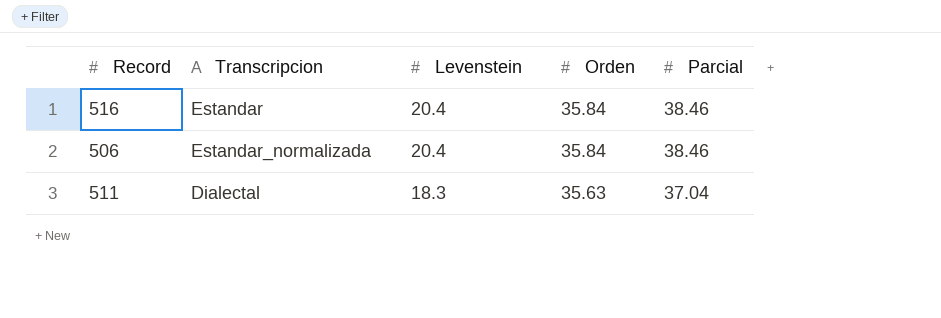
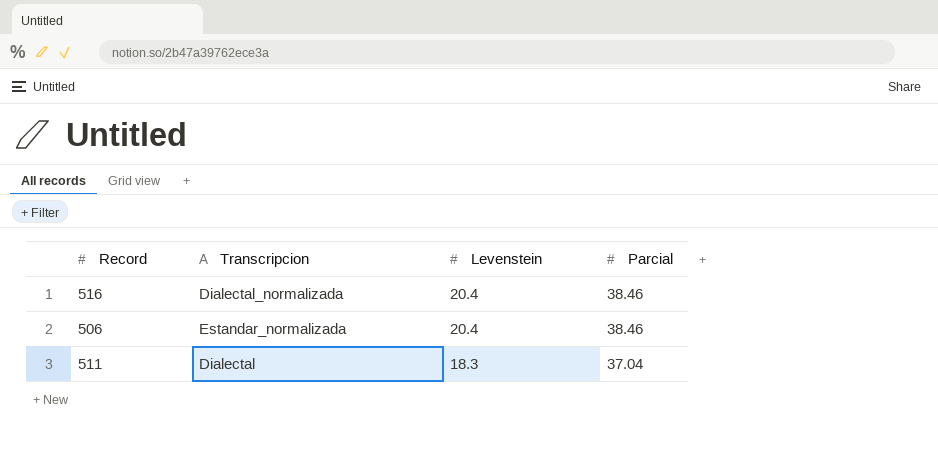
column Orden | position: 4 -> none
516 | Transcripcion: Estandar -> Dialectal_normalizada

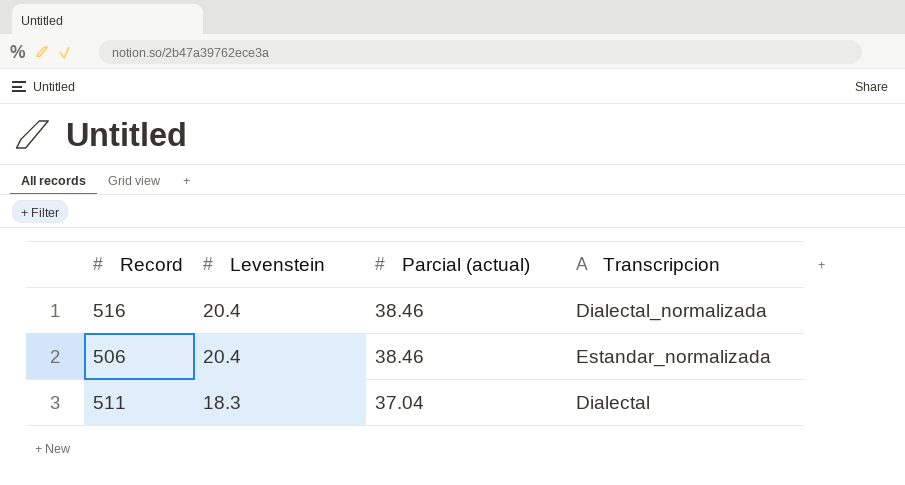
column name: Parcial -> Parcial (actual)
column Transcripcion | position: 2 -> 4

